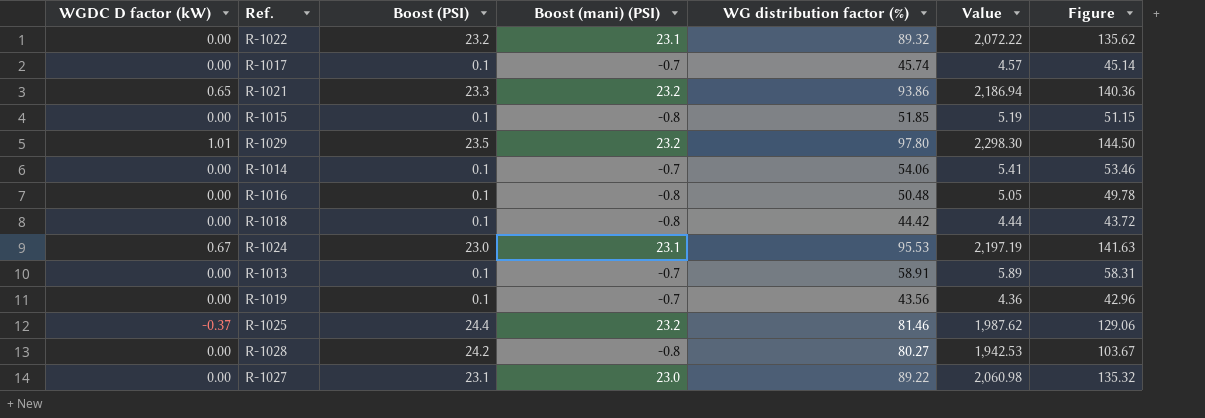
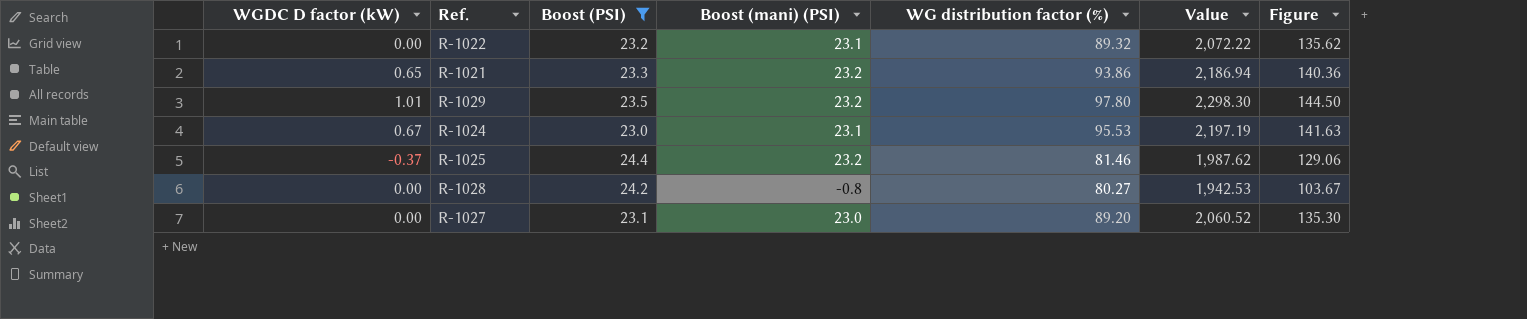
filter: none -> Boost (PSI) != 0.1
R-1027 | WG distribution factor (%): 89.22 -> 89.20
R-1027 | Value: 2,060.98 -> 2,060.52
R-1027 | Figure: 135.32 -> 135.30

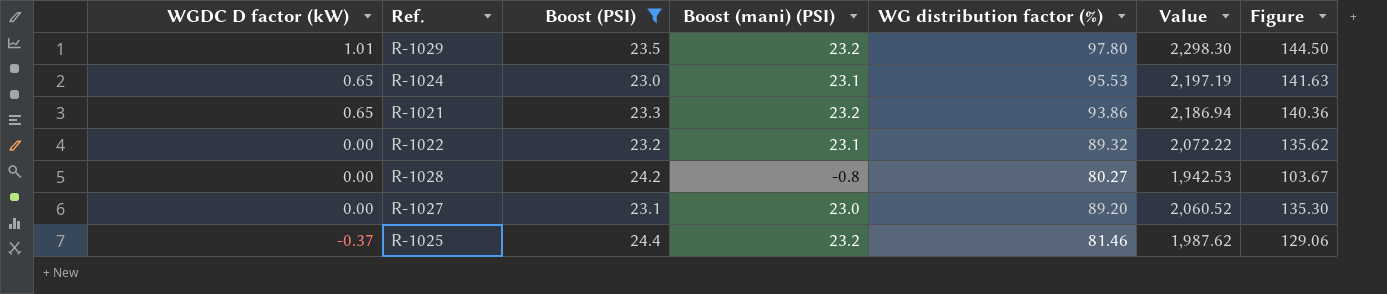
row order: none -> WGDC D factor (kW) descending
R-1024 | WGDC D factor (kW): 0.67 -> 0.65

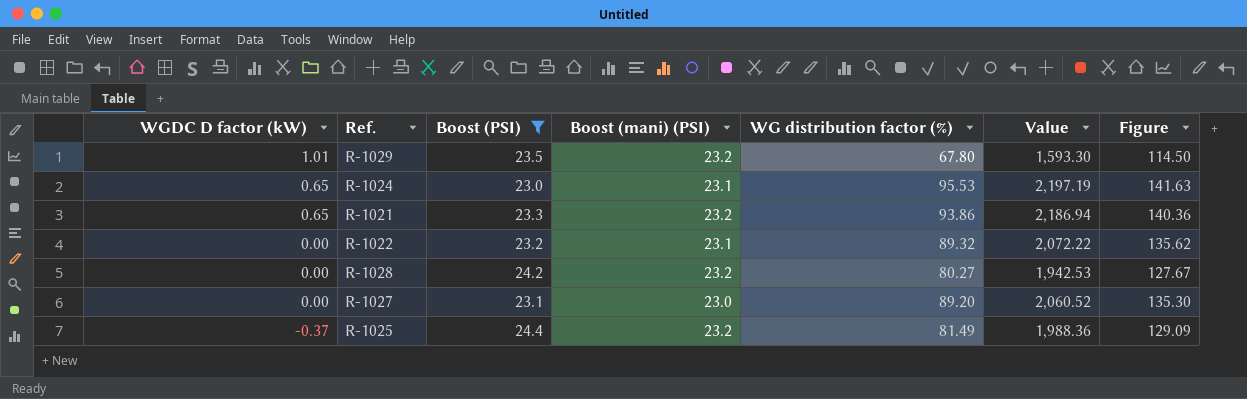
R-1029 | WG distribution factor (%): 97.80 -> 67.80
R-1029 | Value: 2,298.30 -> 1,593.30
R-1029 | Figure: 144.50 -> 114.50
R-1028 | Boost (mani) (PSI): -0.8 -> 23.2
R-1028 | Figure: 103.67 -> 127.67
R-1025 | WG distribution factor (%): 81.46 -> 81.49
R-1025 | Value: 1,987.62 -> 1,988.36
R-1025 | Figure: 129.06 -> 129.09

